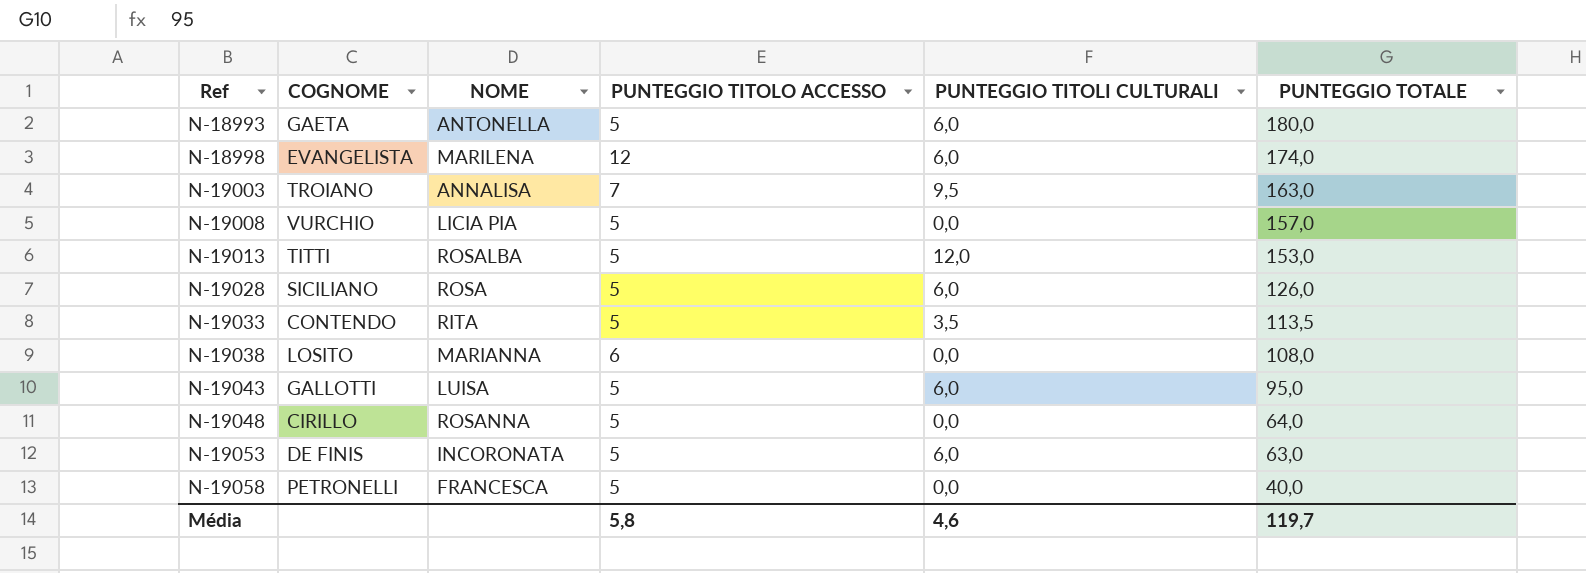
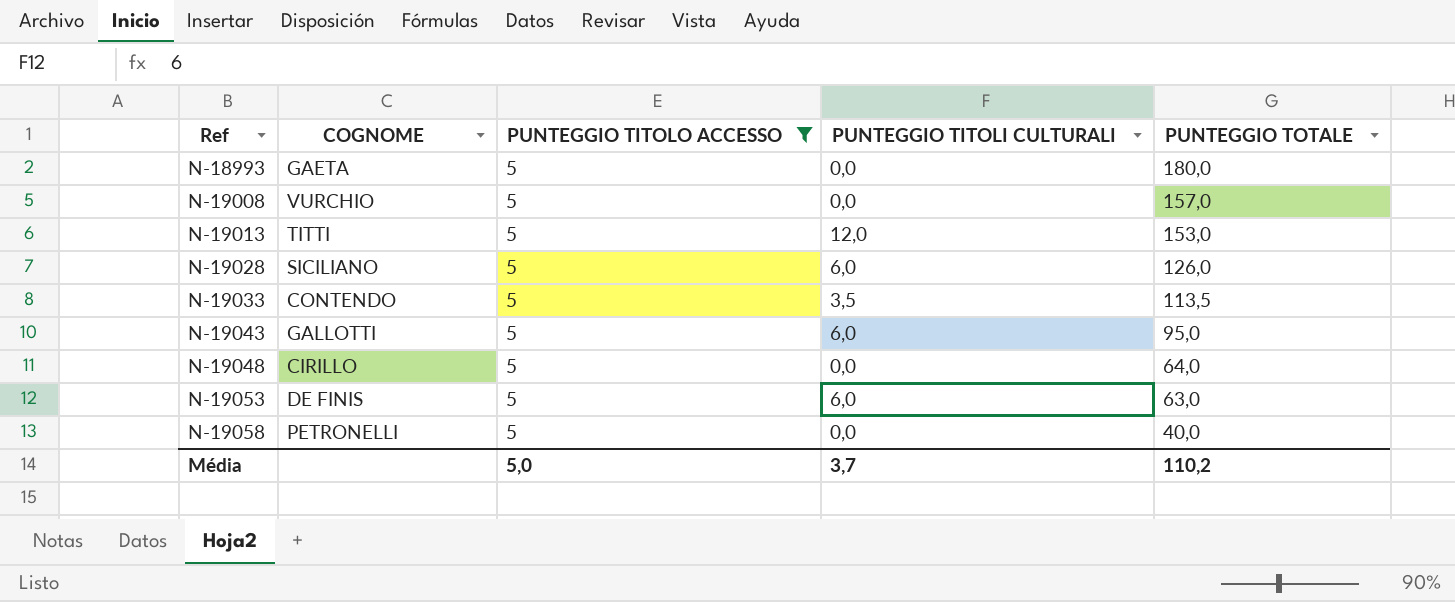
filter: none -> PUNTEGGIO TITOLO ACCESSO = 5
column NOME | position: 3 -> none
N-18993 | PUNTEGGIO TITOLI CULTURALI: 6,0 -> 0,0
Média | PUNTEGGIO TITOLO ACCESSO: 5,8 -> 5,0
Média | PUNTEGGIO TITOLI CULTURALI: 4,6 -> 3,7
Média | PUNTEGGIO TOTALE: 119,7 -> 110,2

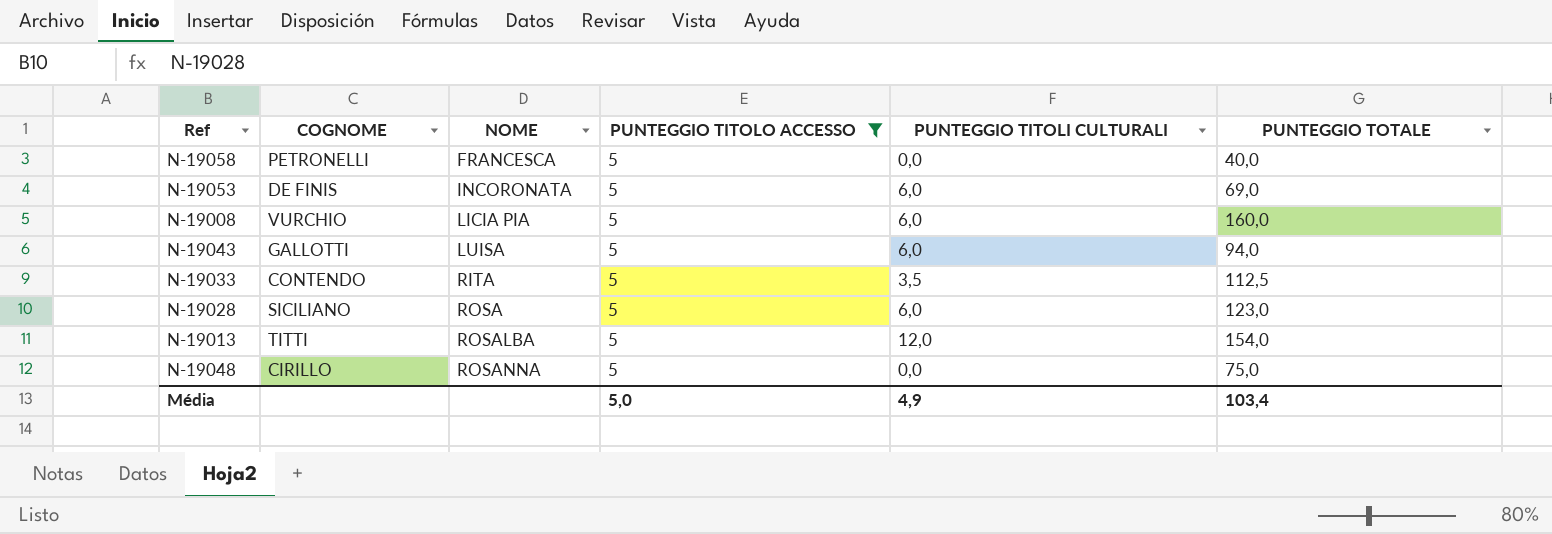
row order: Ref ascending -> NOME ascending
column NOME | position: none -> 3
row N-18993: GAETA | 5 | 0,0 | 180,0 -> none
N-19053 | PUNTEGGIO TOTALE: 63,0 -> 69,0
N-19008 | PUNTEGGIO TITOLI CULTURALI: 0,0 -> 6,0
N-19008 | PUNTEGGIO TOTALE: 157,0 -> 160,0
N-19043 | PUNTEGGIO TOTALE: 95,0 -> 94,0
N-19033 | PUNTEGGIO TOTALE: 113,5 -> 112,5
N-19028 | PUNTEGGIO TOTALE: 126,0 -> 123,0
N-19013 | PUNTEGGIO TOTALE: 153,0 -> 154,0
N-19048 | PUNTEGGIO TOTALE: 64,0 -> 75,0
Média | PUNTEGGIO TITOLI CULTURALI: 3,7 -> 4,9
Média | PUNTEGGIO TOTALE: 110,2 -> 103,4

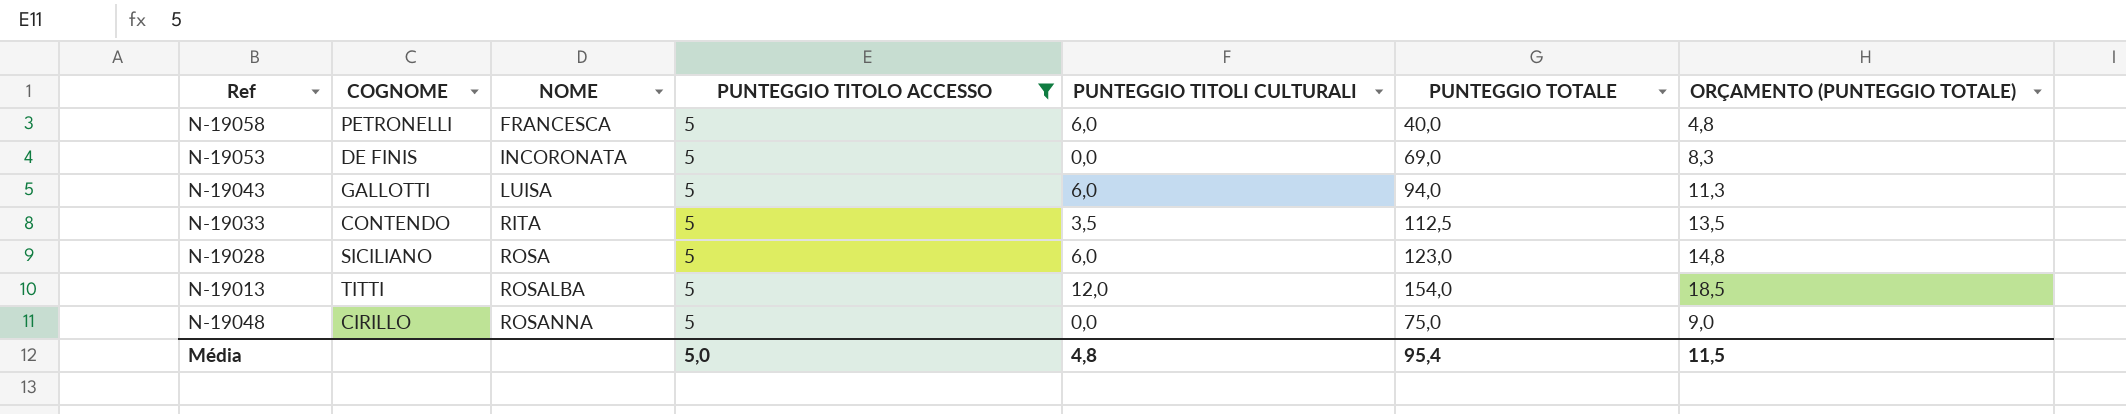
column ORÇAMENTO (PUNTEGGIO TOTALE) | formula: none -> [PUNTEGGIO TOTALE] * 0,12
row N-19008: VURCHIO | LICIA PIA | 5 | 6,0 | 160,0 -> none
N-19058 | PUNTEGGIO TITOLI CULTURALI: 0,0 -> 6,0
N-19053 | PUNTEGGIO TITOLI CULTURALI: 6,0 -> 0,0
Média | PUNTEGGIO TITOLI CULTURALI: 4,9 -> 4,8
Média | PUNTEGGIO TOTALE: 103,4 -> 95,4

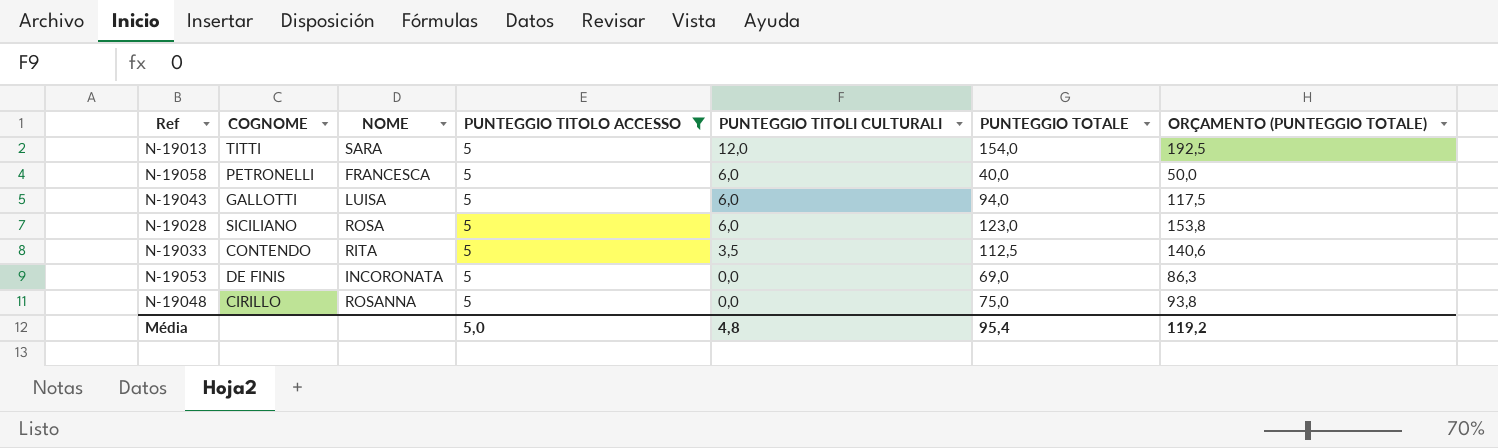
row order: NOME ascending -> PUNTEGGIO TITOLI CULTURALI descending
column ORÇAMENTO (PUNTEGGIO TOTALE) | formula: [PUNTEGGIO TOTALE] * 0,12 -> [PUNTEGGIO TOTALE] * 1,25
N-19013 | NOME: ROSALBA -> SARA
Média | ORÇAMENTO (PUNTEGGIO TOTALE): 11,5 -> 119,2

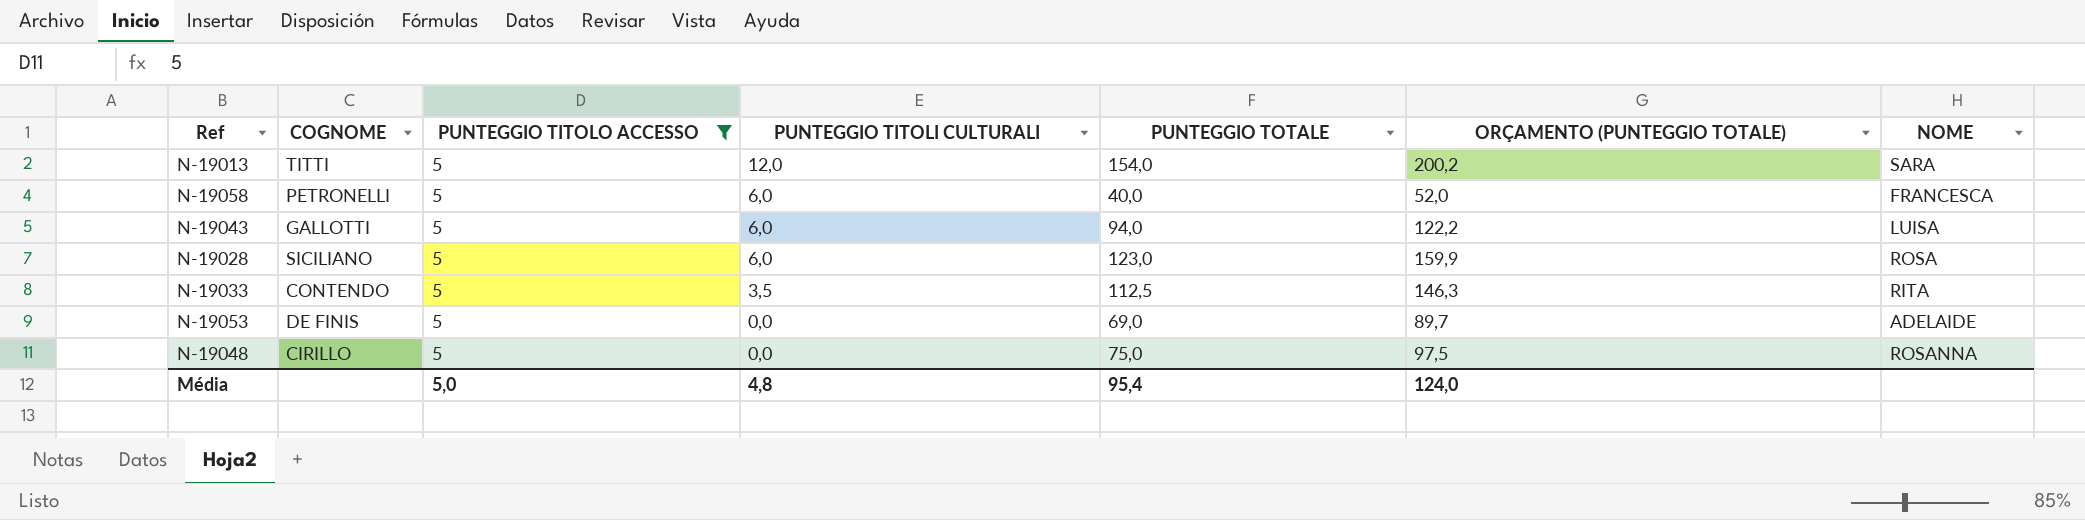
column ORÇAMENTO (PUNTEGGIO TOTALE) | formula: [PUNTEGGIO TOTALE] * 1,25 -> [PUNTEGGIO TOTALE] * 1,3
column NOME | position: 3 -> 7
N-19053 | NOME: INCORONATA -> ADELAIDE
Média | ORÇAMENTO (PUNTEGGIO TOTALE): 119,2 -> 124,0

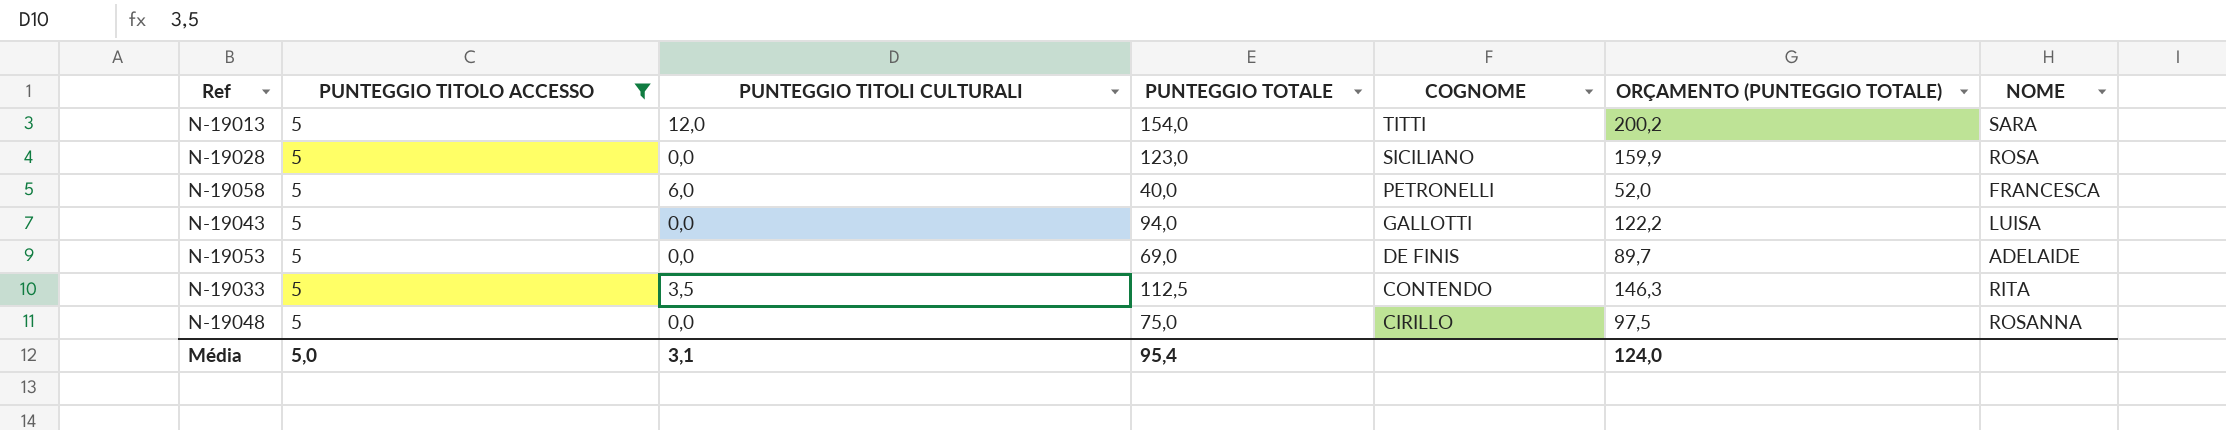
row order: PUNTEGGIO TITOLI CULTURALI descending -> COGNOME descending
column COGNOME | position: 2 -> 5
N-19028 | PUNTEGGIO TITOLI CULTURALI: 6,0 -> 0,0
N-19043 | PUNTEGGIO TITOLI CULTURALI: 6,0 -> 0,0
Média | PUNTEGGIO TITOLI CULTURALI: 4,8 -> 3,1

